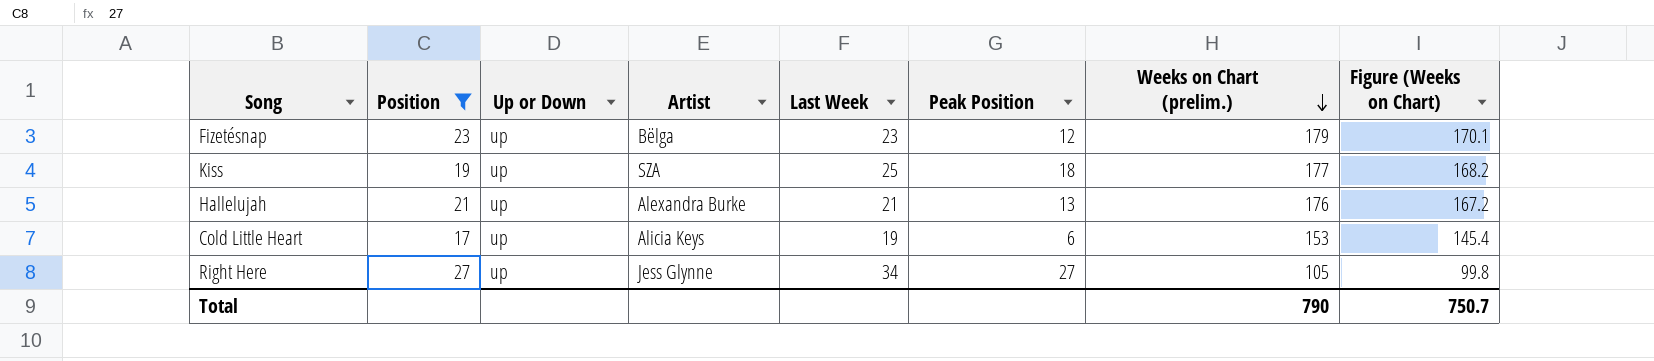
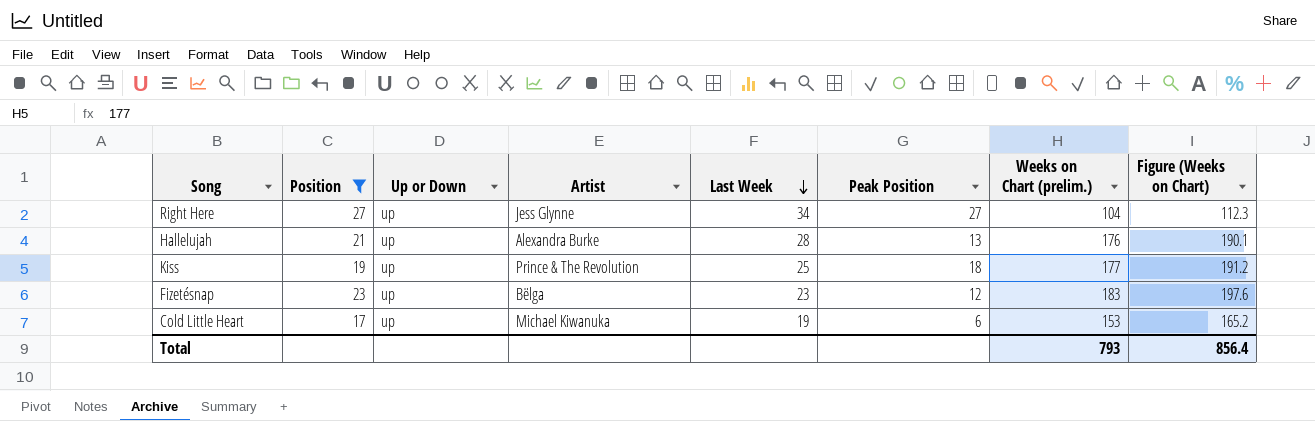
row order: Weeks on Chart (prelim.) descending -> Last Week descending
column Figure (Weeks on Chart) | formula: [Weeks on Chart (prelim.)] * 0.95 -> [Weeks on Chart (prelim.)] * 1.08
Right Here | Weeks on Chart (prelim.): 105 -> 104
Hallelujah | Last Week: 21 -> 28
Kiss | Artist: SZA -> Prince & The Revolution
Fizetésnap | Weeks on Chart (prelim.): 179 -> 183
Cold Little Heart | Artist: Alicia Keys -> Michael Kiwanuka
Total | Weeks on Chart (prelim.): 790 -> 793
Total | Figure (Weeks on Chart): 750.7 -> 856.4

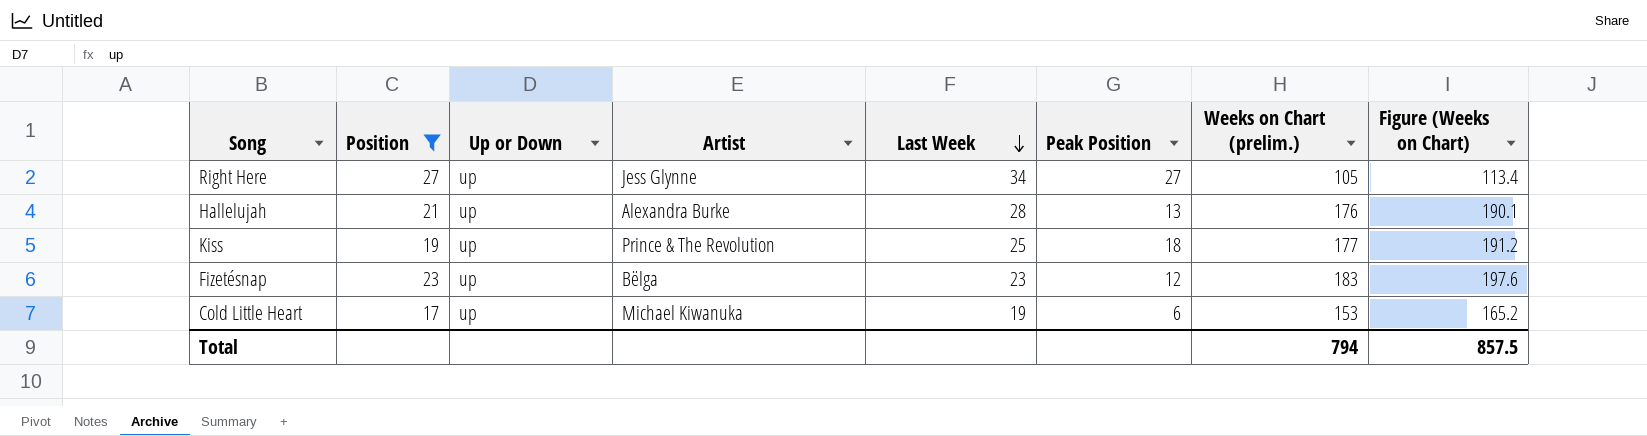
Right Here | Weeks on Chart (prelim.): 104 -> 105
Right Here | Figure (Weeks on Chart): 112.3 -> 113.4
Total | Weeks on Chart (prelim.): 793 -> 794
Total | Figure (Weeks on Chart): 856.4 -> 857.5

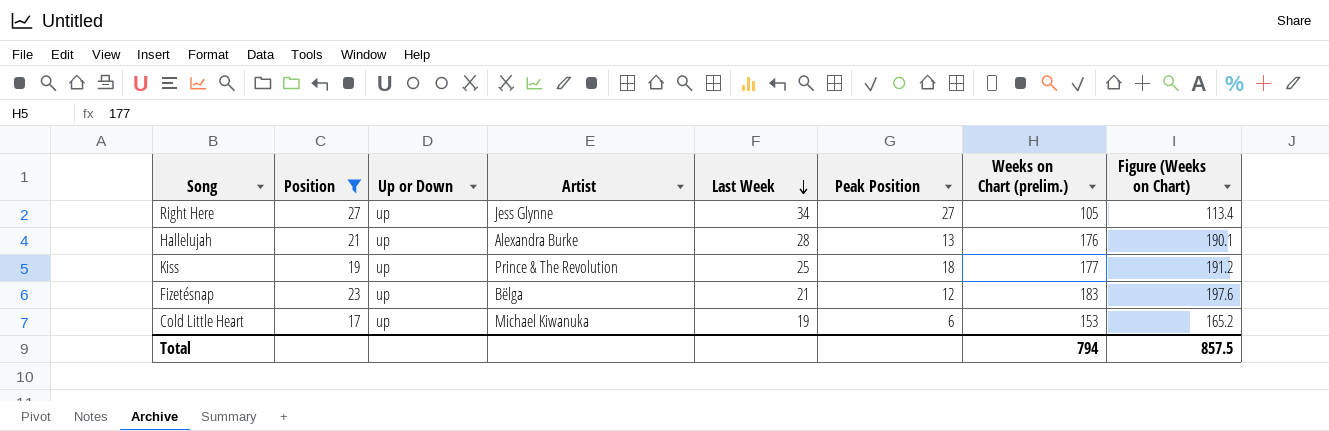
Fizetésnap | Last Week: 23 -> 21

